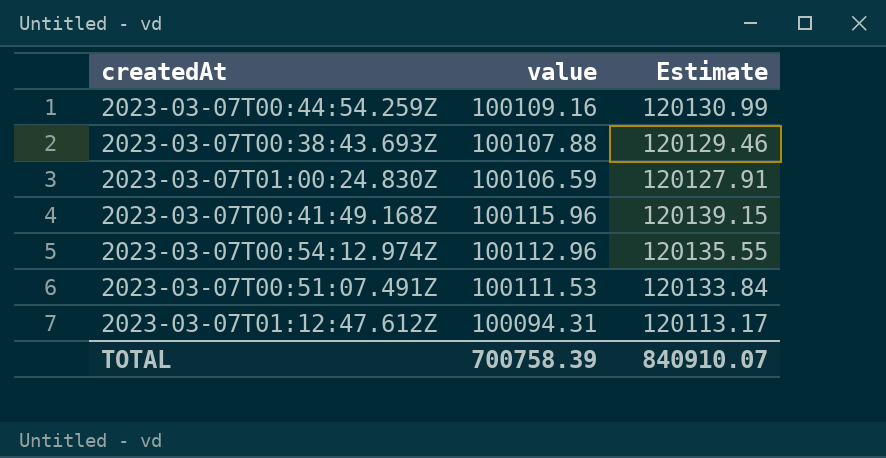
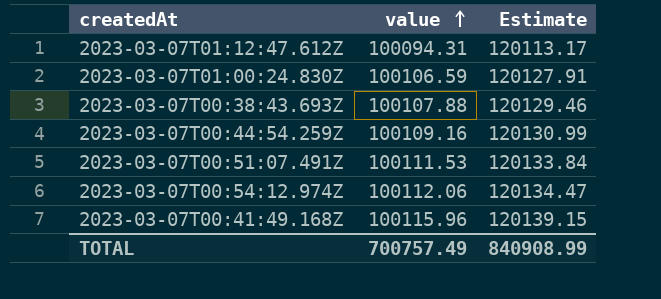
row order: none -> value ascending
2023-03-07T00:54:12.974Z | value: 100112.96 -> 100112.06
2023-03-07T00:54:12.974Z | Estimate: 120135.55 -> 120134.47
TOTAL | value: 700758.39 -> 700757.49
TOTAL | Estimate: 840910.07 -> 840908.99

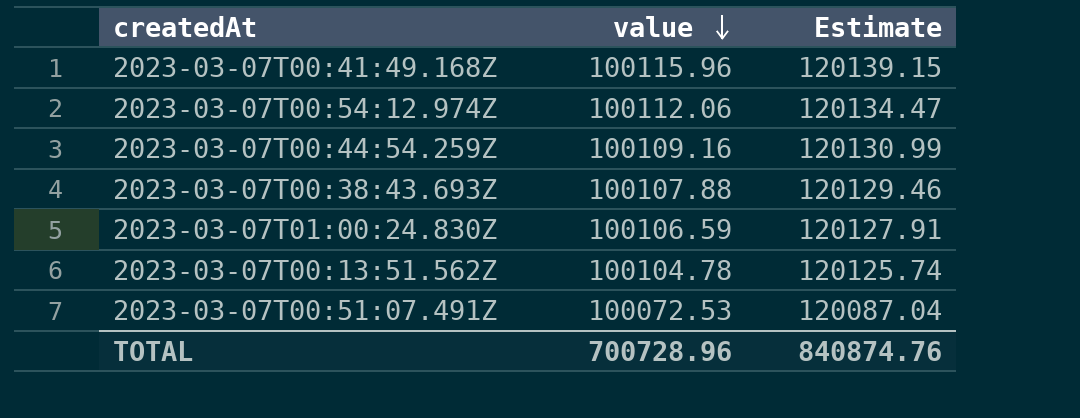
row order: value ascending -> value descending
row 2023-03-07T01:12:47.612Z: 100094.31 | 120113.17 -> none
row 2023-03-07T00:13:51.562Z: none -> 100104.78 | 120125.74
2023-03-07T00:51:07.491Z | value: 100111.53 -> 100072.53
2023-03-07T00:51:07.491Z | Estimate: 120133.84 -> 120087.04
TOTAL | value: 700757.49 -> 700728.96
TOTAL | Estimate: 840908.99 -> 840874.76

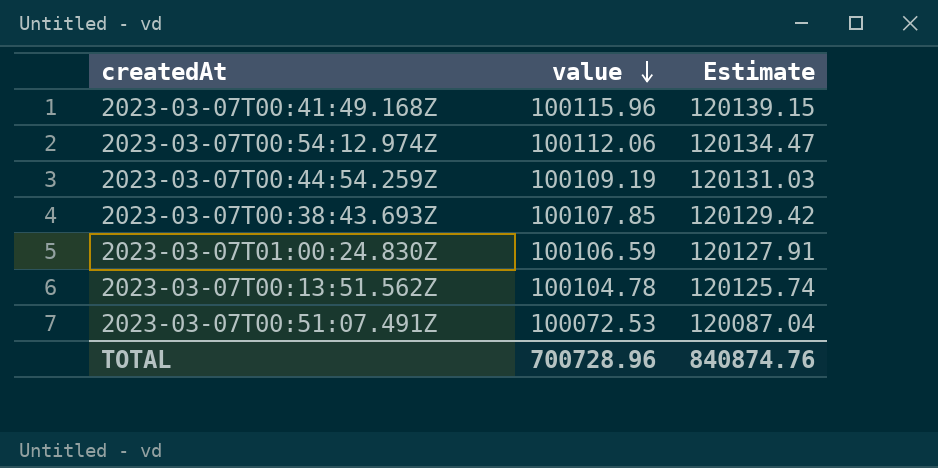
2023-03-07T00:44:54.259Z | value: 100109.16 -> 100109.19
2023-03-07T00:44:54.259Z | Estimate: 120130.99 -> 120131.03
2023-03-07T00:38:43.693Z | value: 100107.88 -> 100107.85
2023-03-07T00:38:43.693Z | Estimate: 120129.46 -> 120129.42

